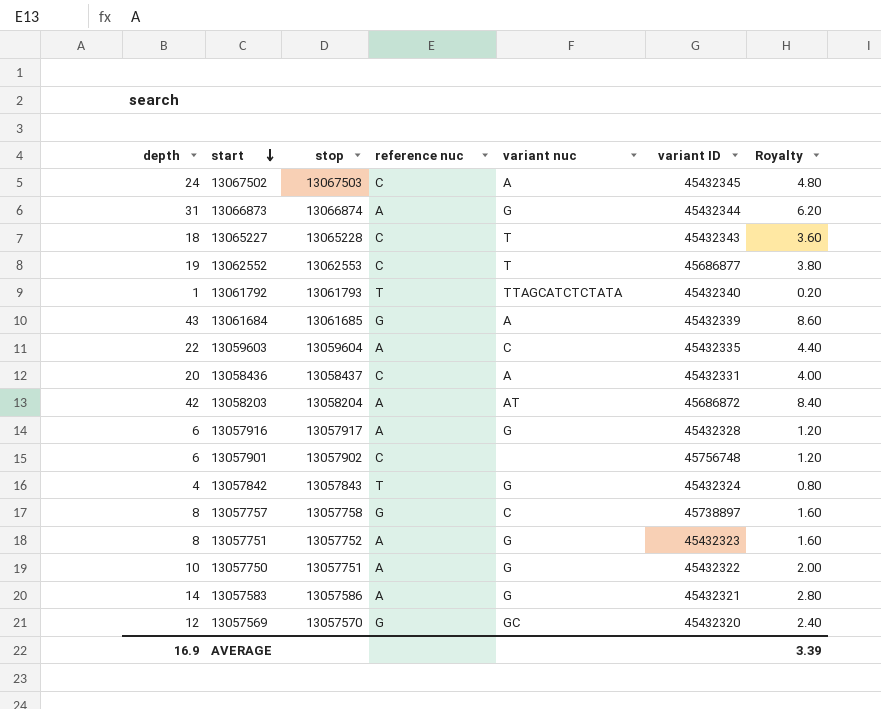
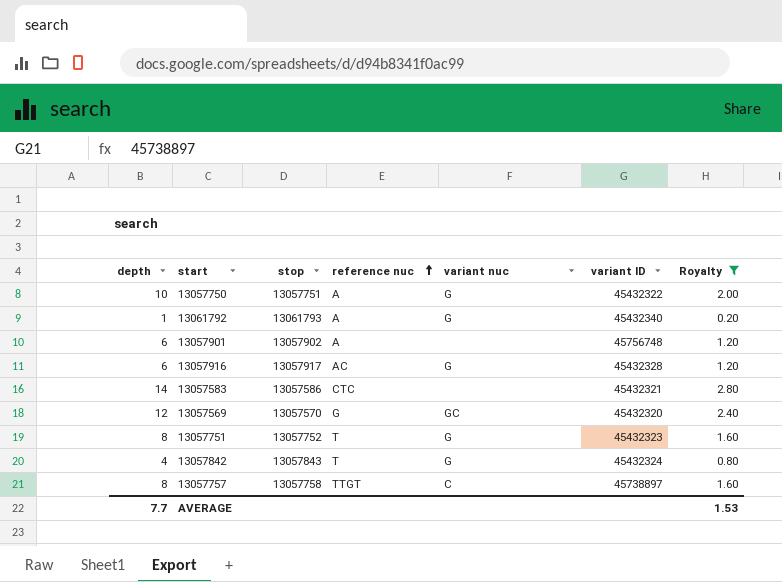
filter: none -> Royalty <= 2.80
row order: start descending -> reference nuc ascending
13061792 | reference nuc: T -> A
13061792 | variant nuc: TTAGCATCTCTATA -> G
13057901 | reference nuc: C -> A
13057916 | reference nuc: A -> AC
13057583 | reference nuc: A -> CTC
13057583 | variant nuc: G -> none
13057751 | reference nuc: A -> T
13057757 | reference nuc: G -> TTGT
AVERAGE | depth: 16.9 -> 7.7
AVERAGE | Royalty: 3.39 -> 1.53

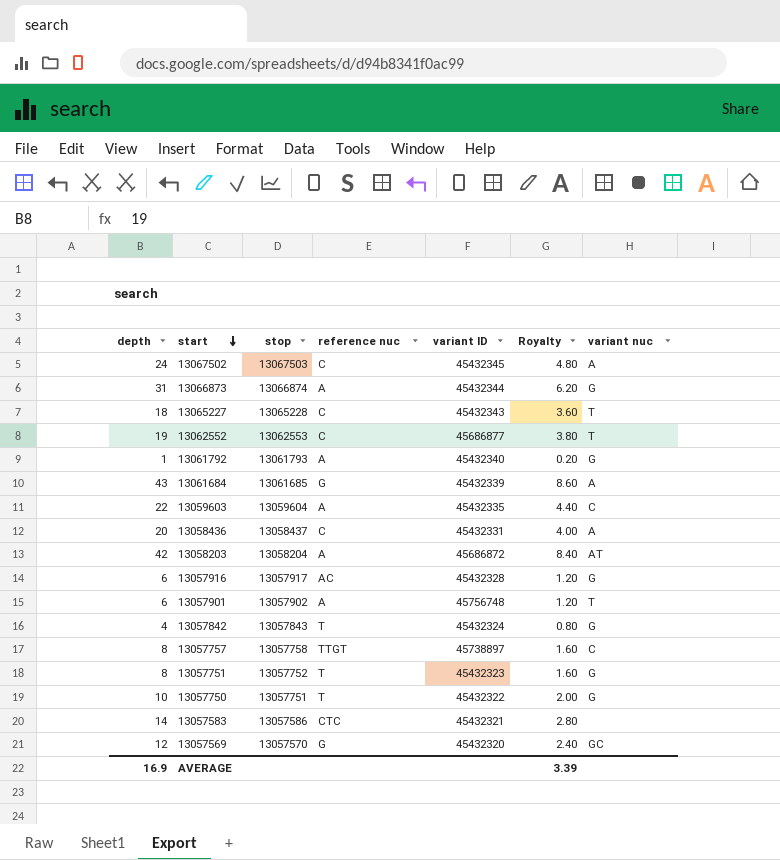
filter: Royalty <= 2.80 -> none
row order: reference nuc ascending -> start descending
column variant nuc | position: 5 -> 7
13057901 | variant nuc: none -> T
13057750 | reference nuc: A -> T
AVERAGE | depth: 7.7 -> 16.9
AVERAGE | Royalty: 1.53 -> 3.39

